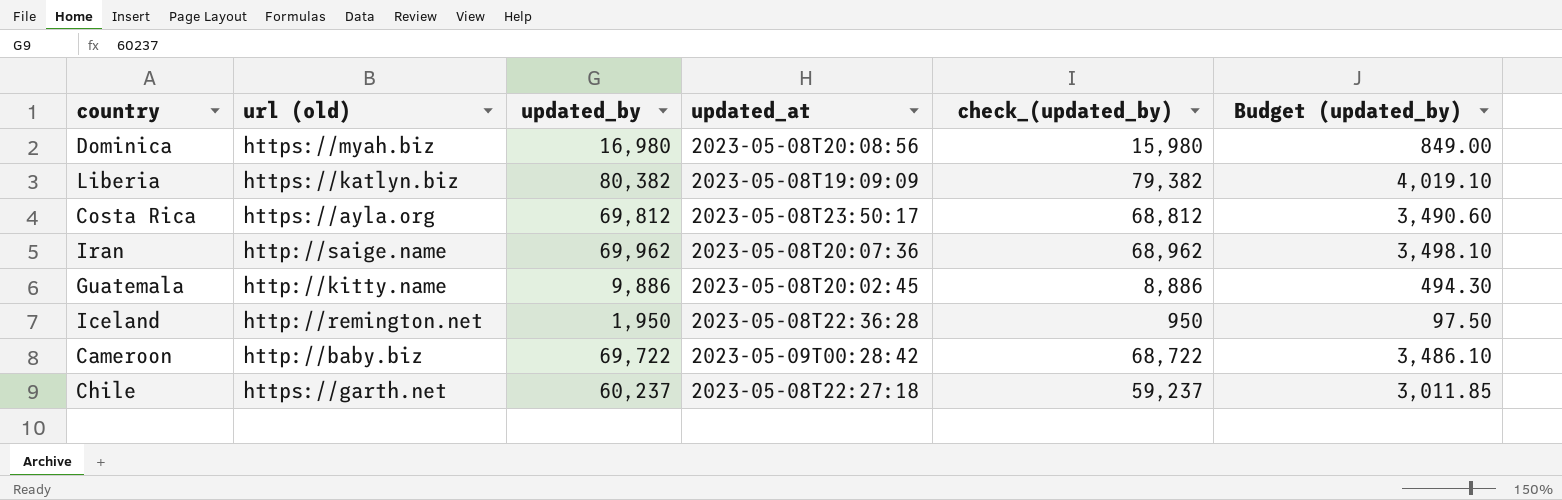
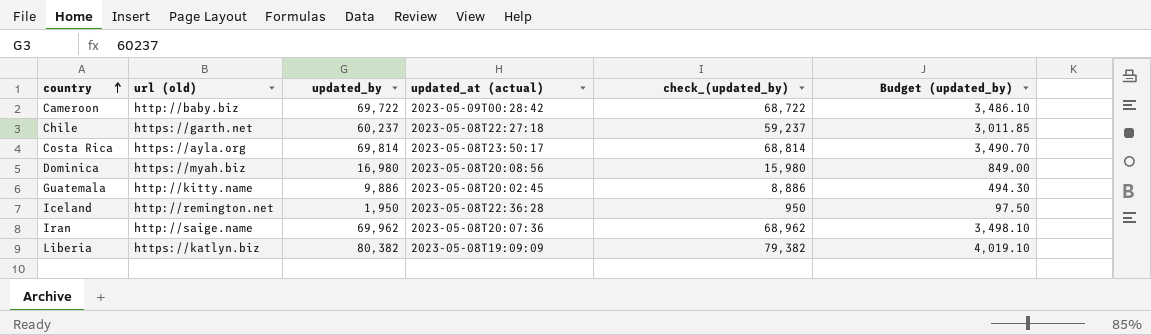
row order: none -> country ascending
column name: updated_at -> updated_at (actual)
Costa Rica | updated_by: 69,812 -> 69,814
Costa Rica | check_(updated_by): 68,812 -> 68,814
Costa Rica | Budget (updated_by): 3,490.60 -> 3,490.70

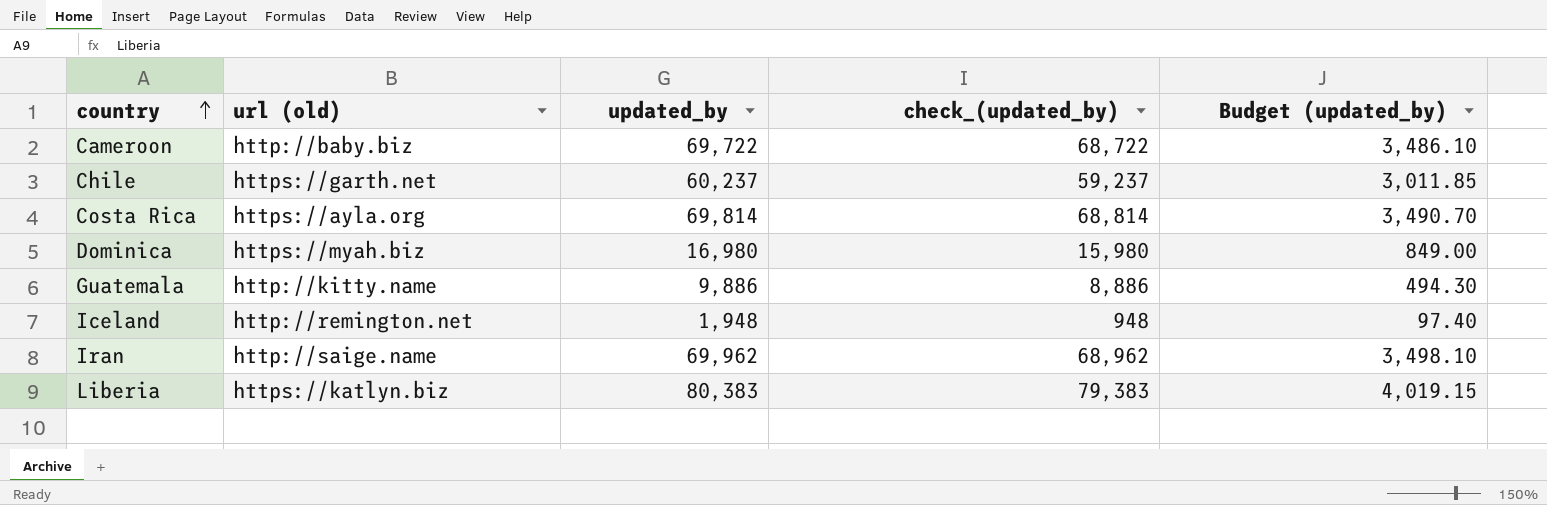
column updated_at (actual) | position: 4 -> none
Iceland | updated_by: 1,950 -> 1,948
Iceland | check_(updated_by): 950 -> 948
Iceland | Budget (updated_by): 97.50 -> 97.40
Liberia | updated_by: 80,382 -> 80,383
Liberia | check_(updated_by): 79,382 -> 79,383
Liberia | Budget (updated_by): 4,019.10 -> 4,019.15

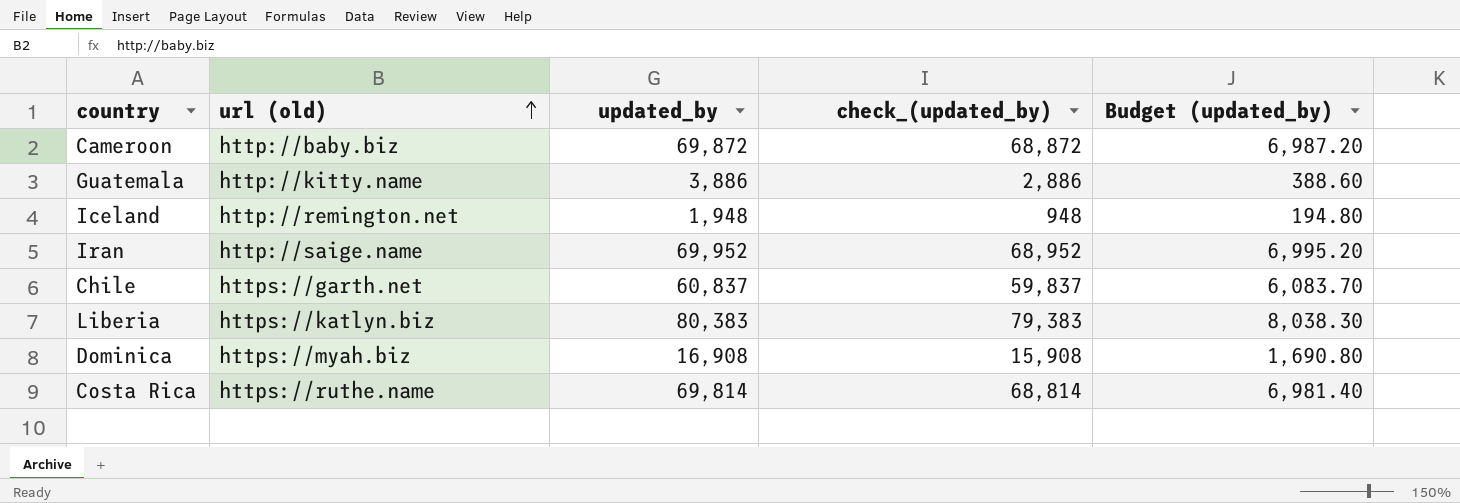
row order: country ascending -> url (old) ascending
column Budget (updated_by) | formula: [updated_by] * 0.05 -> [updated_by] * 0.1
Cameroon | updated_by: 69,722 -> 69,872
Cameroon | check_(updated_by): 68,722 -> 68,872
Guatemala | updated_by: 9,886 -> 3,886
Guatemala | check_(updated_by): 8,886 -> 2,886
Iran | updated_by: 69,962 -> 69,952
Iran | check_(updated_by): 68,962 -> 68,952
Chile | updated_by: 60,237 -> 60,837
Chile | check_(updated_by): 59,237 -> 59,837
Dominica | updated_by: 16,980 -> 16,908
Dominica | check_(updated_by): 15,980 -> 15,908
Costa Rica | url (old): https://ayla.org -> https://ruthe.name

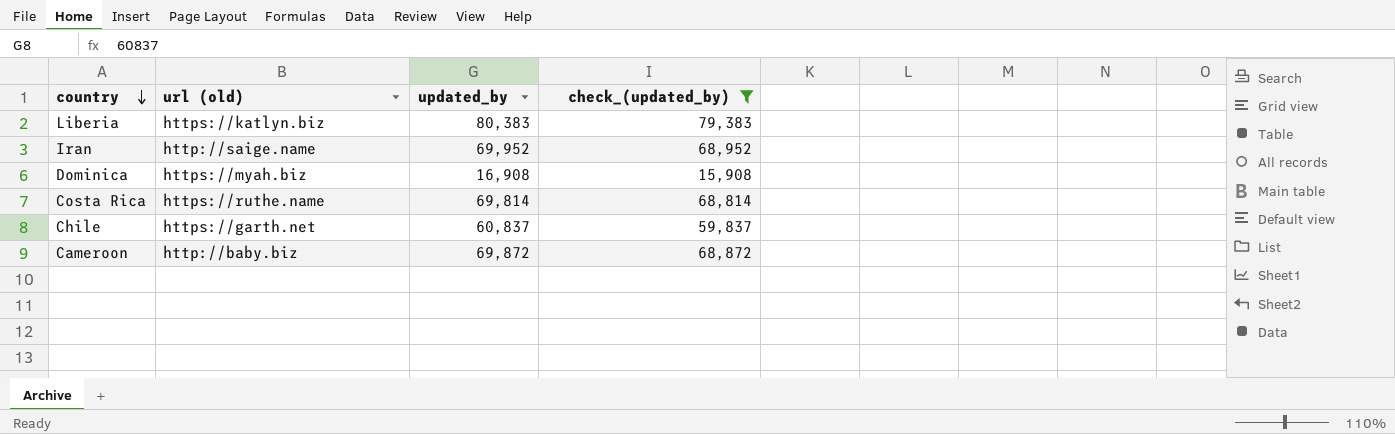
filter: none -> check_(updated_by) >= 15,908
row order: url (old) ascending -> country descending
column Budget (updated_by) | formula: [updated_by] * 0.1 -> none

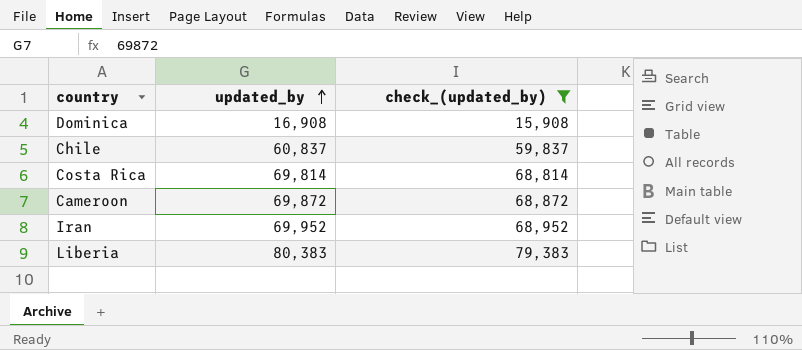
row order: country descending -> updated_by ascending
column url (old) | position: 2 -> none

